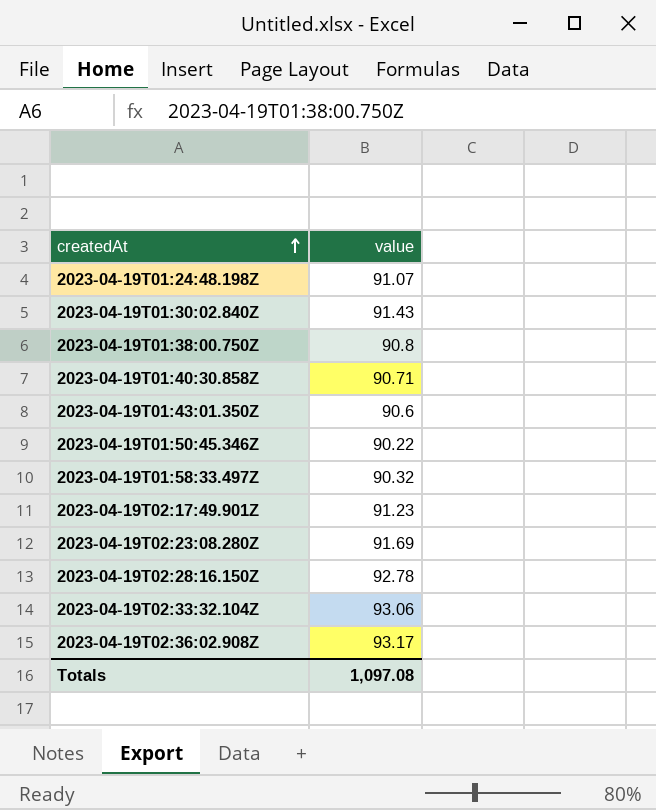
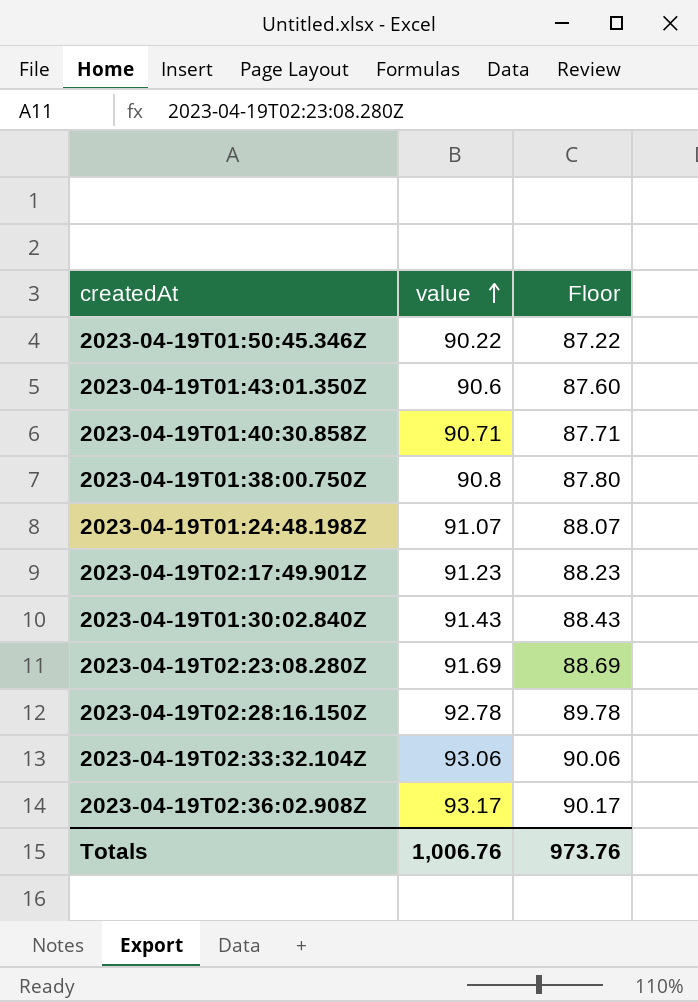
row order: createdAt ascending -> value ascending
column Floor | formula: none -> [value] - 3
row 2023-04-19T01:58:33.497Z: 90.32 -> none
Totals | value: 1,097.08 -> 1,006.76

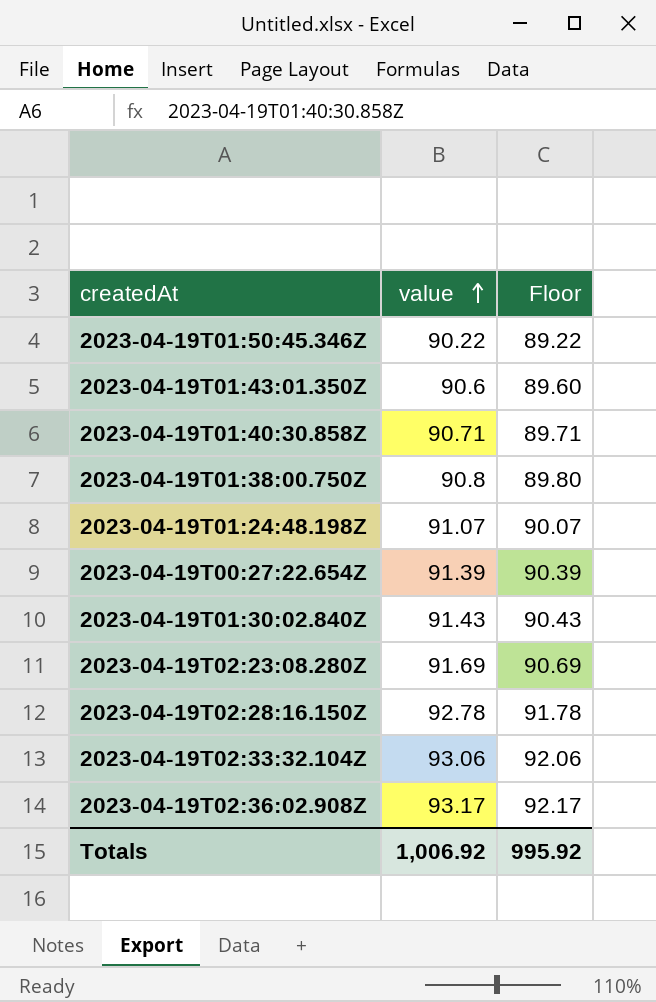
column Floor | formula: [value] - 3 -> [value] - 1
row 2023-04-19T02:17:49.901Z: 91.23 | 88.23 -> none
row 2023-04-19T00:27:22.654Z: none -> 91.39 | 90.39
Totals | value: 1,006.76 -> 1,006.92
Totals | Floor: 973.76 -> 995.92

